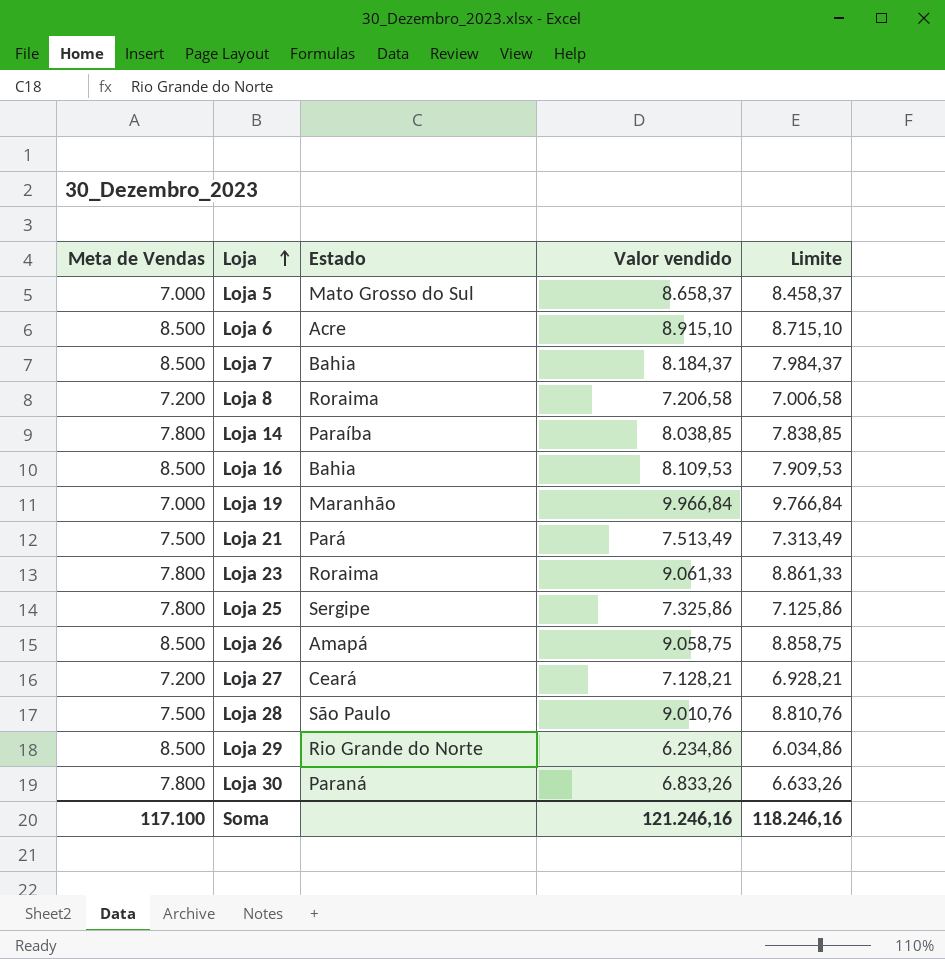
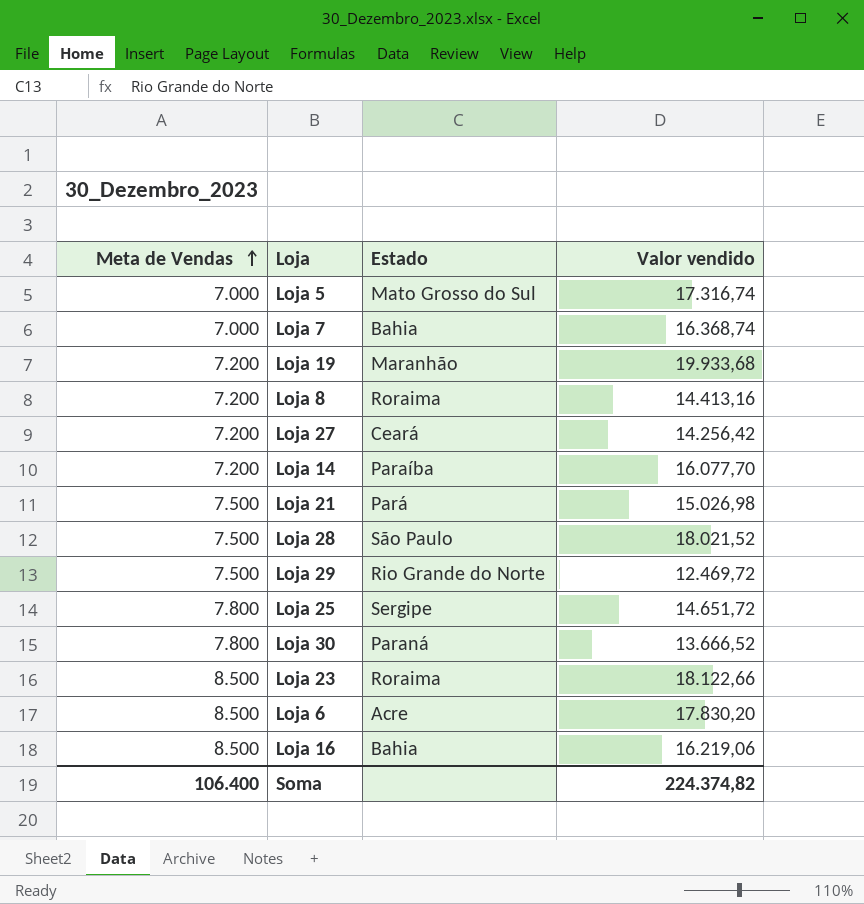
row order: Loja ascending -> Meta de Vendas ascending
column Limite | formula: [Valor vendido] - 200 -> none
row Loja 26: 8.500 | Amapá | 9.058,75 | 8.858,75 -> none
Loja 5 | Valor vendido: 8.658,37 -> 17.316,74
Loja 7 | Meta de Vendas: 8.500 -> 7.000
Loja 7 | Valor vendido: 8.184,37 -> 16.368,74
Loja 19 | Meta de Vendas: 7.000 -> 7.200
Loja 19 | Valor vendido: 9.966,84 -> 19.933,68
Loja 8 | Valor vendido: 7.206,58 -> 14.413,16
Loja 27 | Valor vendido: 7.128,21 -> 14.256,42
Loja 14 | Meta de Vendas: 7.800 -> 7.200
Loja 14 | Valor vendido: 8.038,85 -> 16.077,70
Loja 21 | Valor vendido: 7.513,49 -> 15.026,98
Loja 28 | Valor vendido: 9.010,76 -> 18.021,52
Loja 29 | Meta de Vendas: 8.500 -> 7.500
Loja 29 | Valor vendido: 6.234,86 -> 12.469,72
Loja 25 | Valor vendido: 7.325,86 -> 14.651,72
Loja 30 | Valor vendido: 6.833,26 -> 13.666,52
Loja 23 | Meta de Vendas: 7.800 -> 8.500
Loja 23 | Valor vendido: 9.061,33 -> 18.122,66
Loja 6 | Valor vendido: 8.915,10 -> 17.830,20
Loja 16 | Valor vendido: 8.109,53 -> 16.219,06
Soma | Meta de Vendas: 117.100 -> 106.400
Soma | Valor vendido: 121.246,16 -> 224.374,82

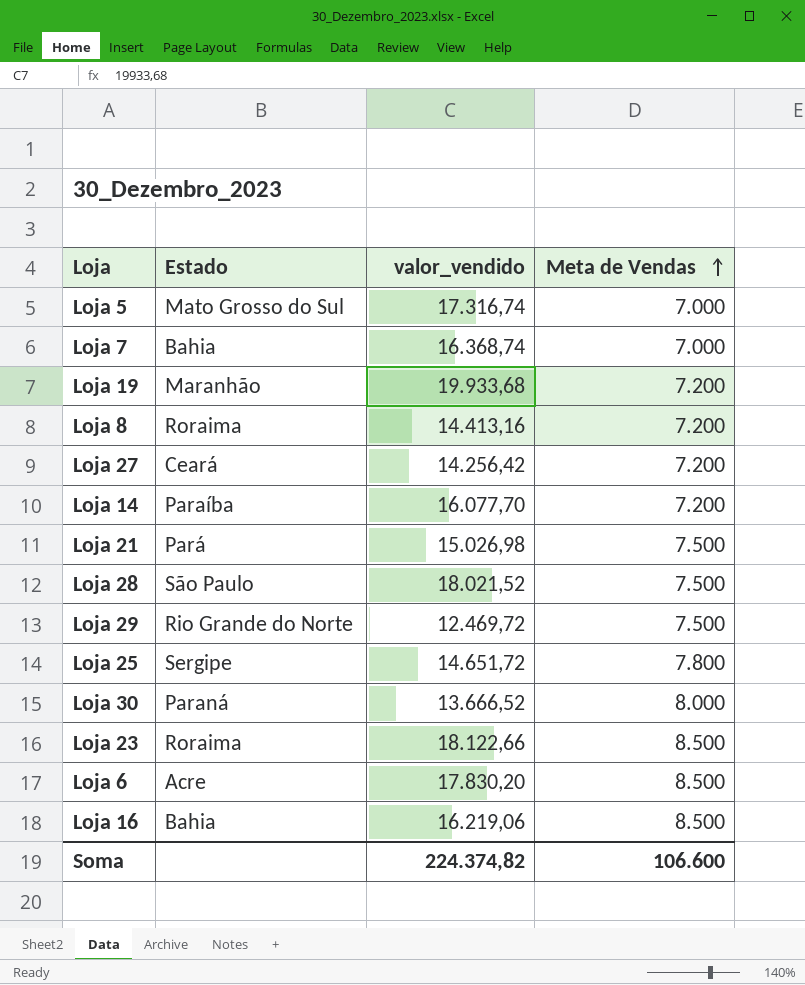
column name: Valor vendido -> valor_vendido
column Meta de Vendas | position: 1 -> 4
Loja 30 | Meta de Vendas: 7.800 -> 8.000
Soma | Meta de Vendas: 106.400 -> 106.600

